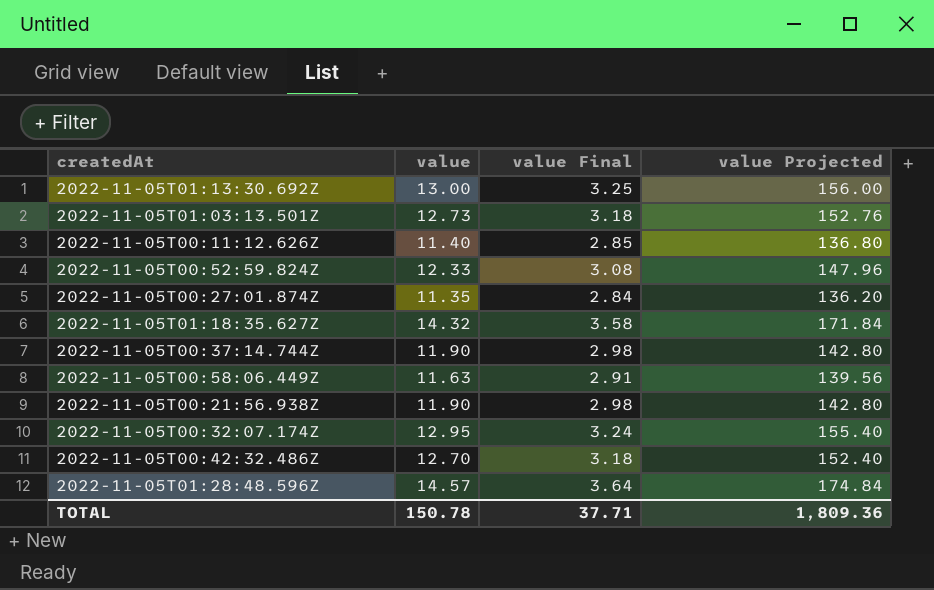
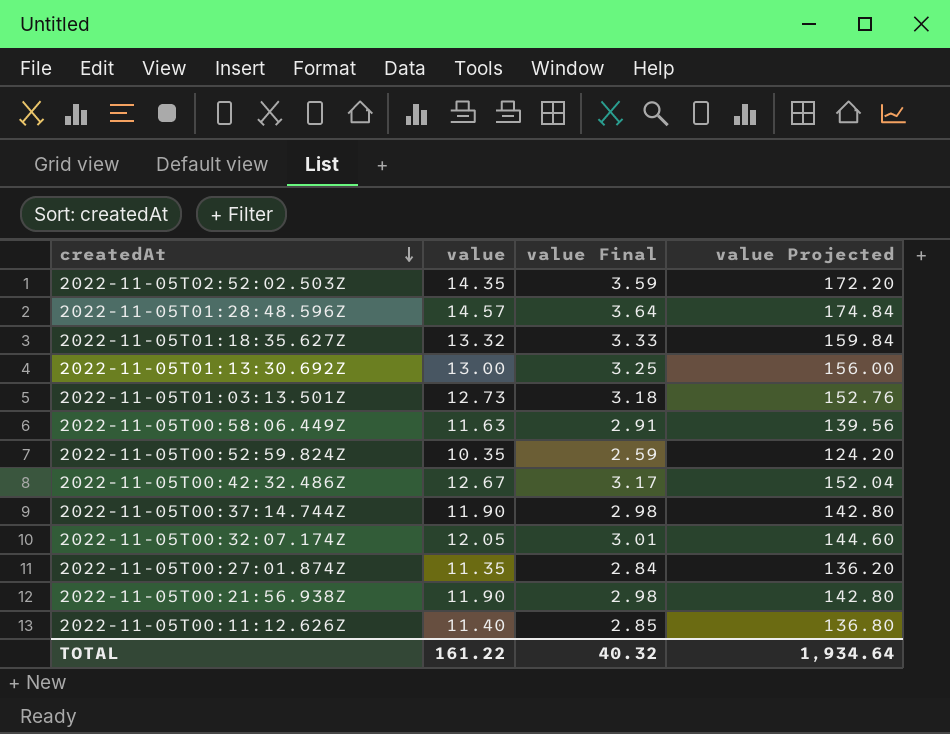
row order: none -> createdAt descending
row 2022-11-05T02:52:02.503Z: none -> 14.35 | 3.59 | 172.20
2022-11-05T01:18:35.627Z | value: 14.32 -> 13.32
2022-11-05T01:18:35.627Z | value Final: 3.58 -> 3.33
2022-11-05T01:18:35.627Z | value Projected: 171.84 -> 159.84
2022-11-05T00:52:59.824Z | value: 12.33 -> 10.35
2022-11-05T00:52:59.824Z | value Final: 3.08 -> 2.59
2022-11-05T00:52:59.824Z | value Projected: 147.96 -> 124.20
2022-11-05T00:42:32.486Z | value: 12.70 -> 12.67
2022-11-05T00:42:32.486Z | value Final: 3.18 -> 3.17
2022-11-05T00:42:32.486Z | value Projected: 152.40 -> 152.04
2022-11-05T00:32:07.174Z | value: 12.95 -> 12.05
2022-11-05T00:32:07.174Z | value Final: 3.24 -> 3.01
2022-11-05T00:32:07.174Z | value Projected: 155.40 -> 144.60
TOTAL | value: 150.78 -> 161.22
TOTAL | value Final: 37.71 -> 40.32
TOTAL | value Projected: 1,809.36 -> 1,934.64

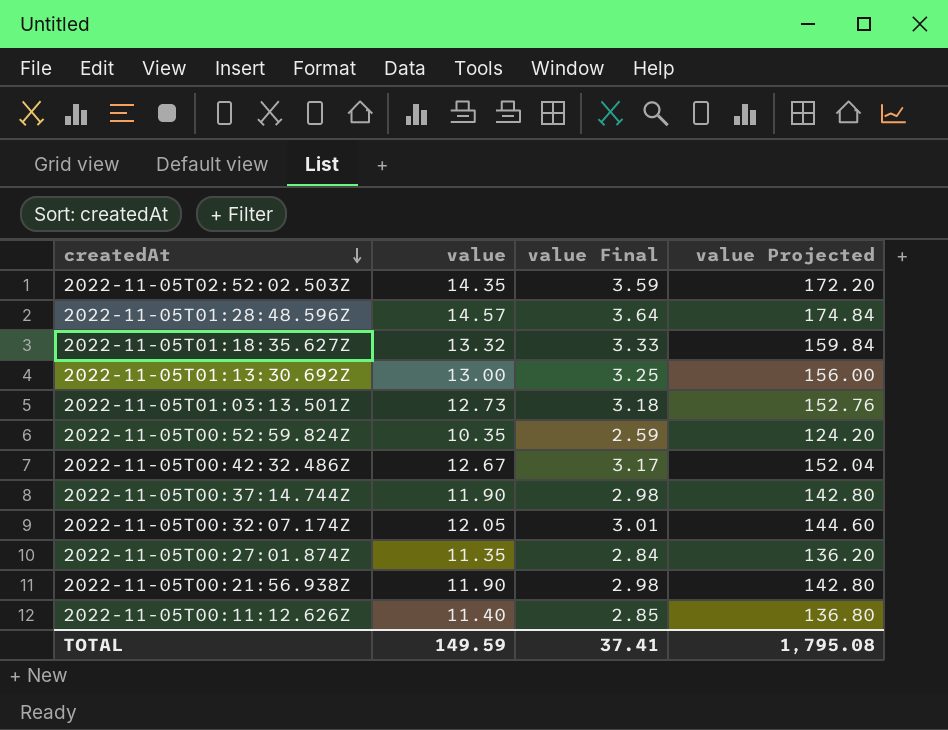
row 2022-11-05T00:58:06.449Z: 11.63 | 2.91 | 139.56 -> none
TOTAL | value: 161.22 -> 149.59
TOTAL | value Final: 40.32 -> 37.41
TOTAL | value Projected: 1,934.64 -> 1,795.08

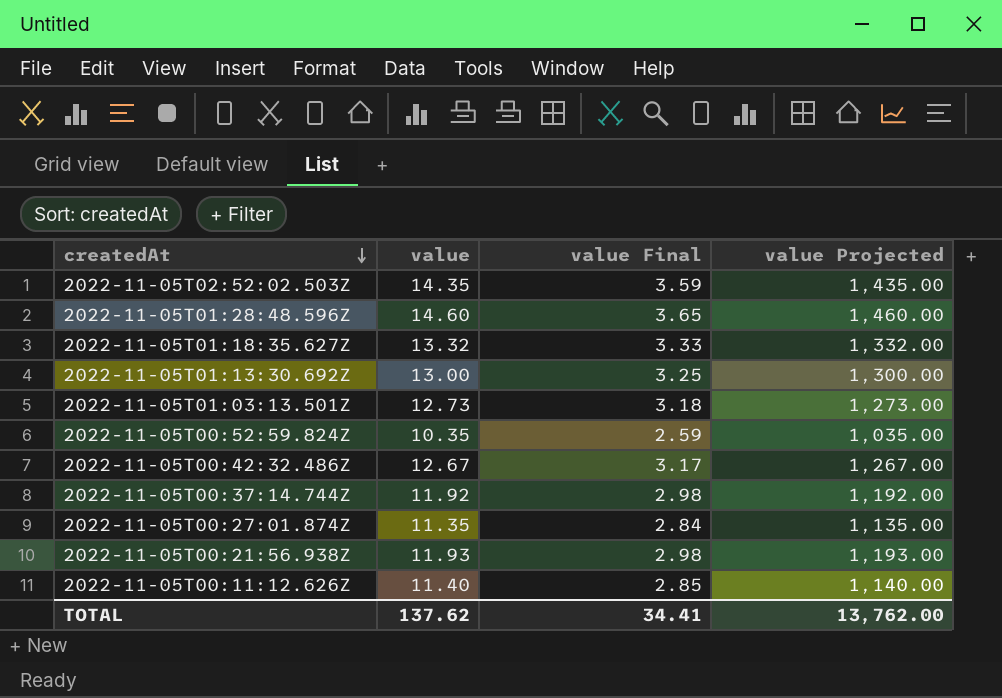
column value Projected | formula: [value] * 12 -> [value] * 100
row 2022-11-05T00:32:07.174Z: 12.05 | 3.01 | 144.60 -> none
2022-11-05T01:28:48.596Z | value: 14.57 -> 14.60
2022-11-05T01:28:48.596Z | value Final: 3.64 -> 3.65
2022-11-05T00:37:14.744Z | value: 11.90 -> 11.92
2022-11-05T00:21:56.938Z | value: 11.90 -> 11.93
TOTAL | value: 149.59 -> 137.62
TOTAL | value Final: 37.41 -> 34.41
TOTAL | value Projected: 1,795.08 -> 13,762.00

